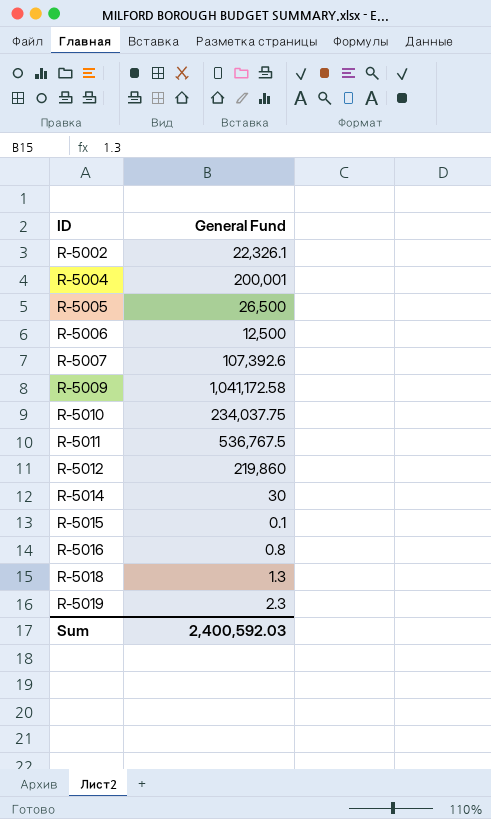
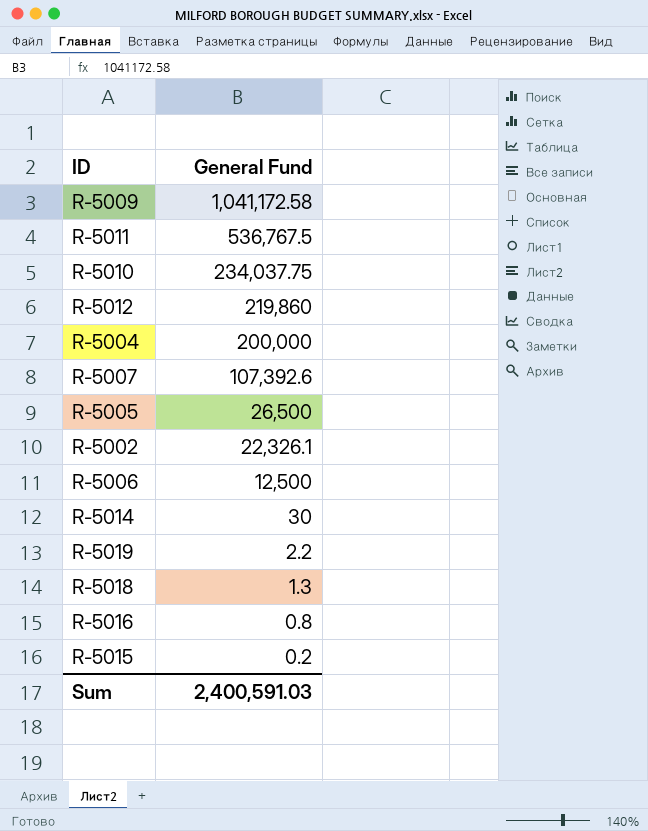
row order: ID ascending -> General Fund descending
R-5004 | General Fund: 200,001 -> 200,000
R-5019 | General Fund: 2.3 -> 2.2
R-5015 | General Fund: 0.1 -> 0.2
Sum | General Fund: 2,400,592.03 -> 2,400,591.03

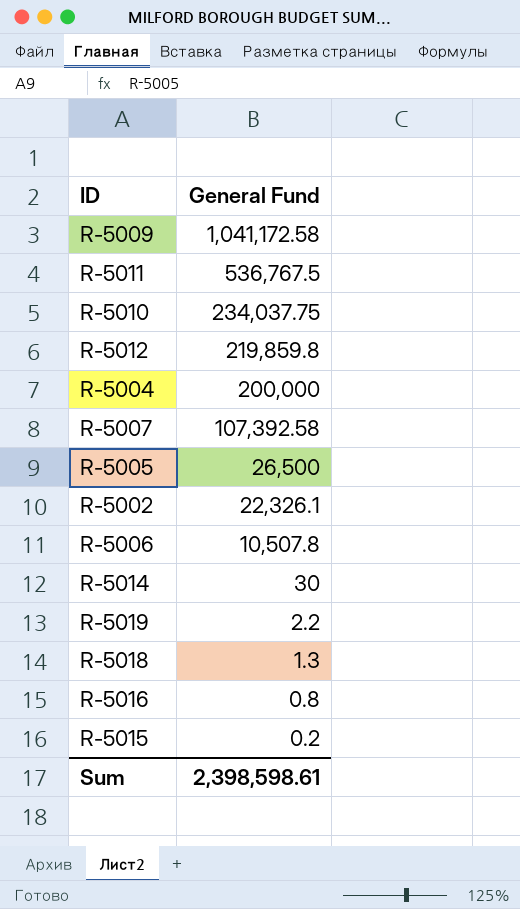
R-5012 | General Fund: 219,860 -> 219,859.8
R-5007 | General Fund: 107,392.6 -> 107,392.58
R-5006 | General Fund: 12,500 -> 10,507.8
Sum | General Fund: 2,400,591.03 -> 2,398,598.61

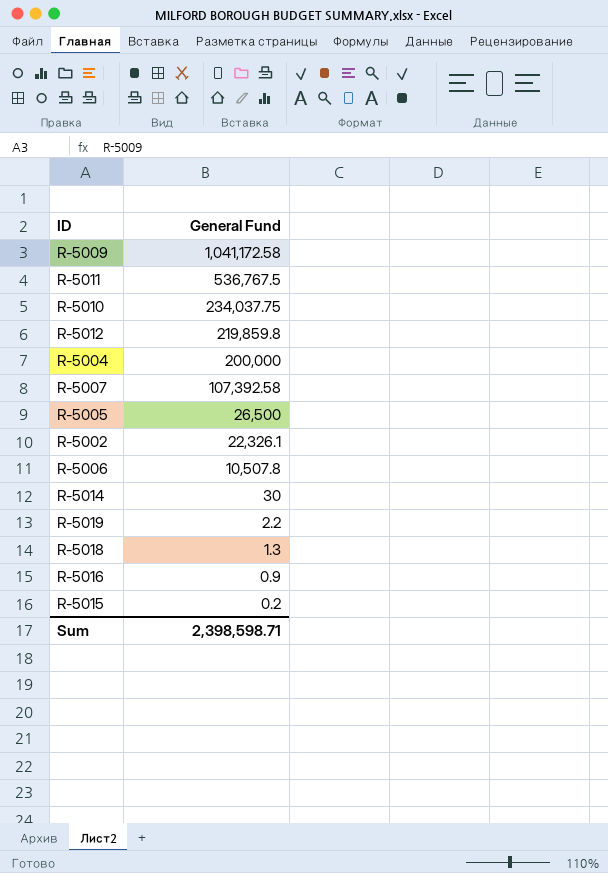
R-5016 | General Fund: 0.8 -> 0.9
Sum | General Fund: 2,398,598.61 -> 2,398,598.71

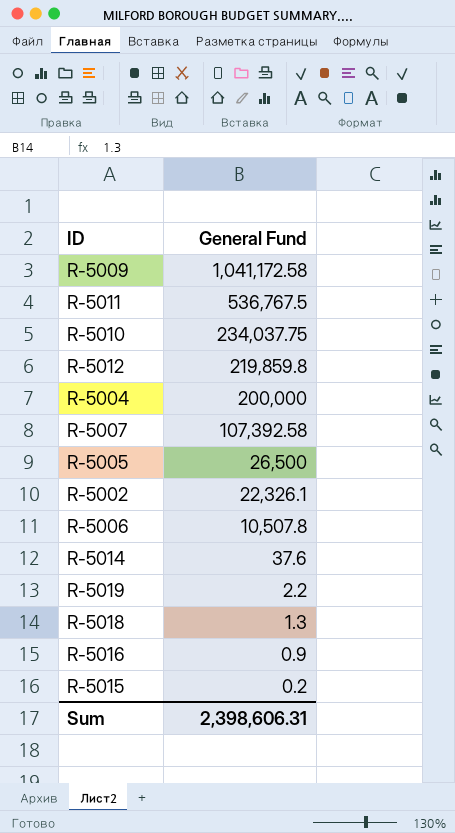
R-5014 | General Fund: 30 -> 37.6
Sum | General Fund: 2,398,598.71 -> 2,398,606.31

